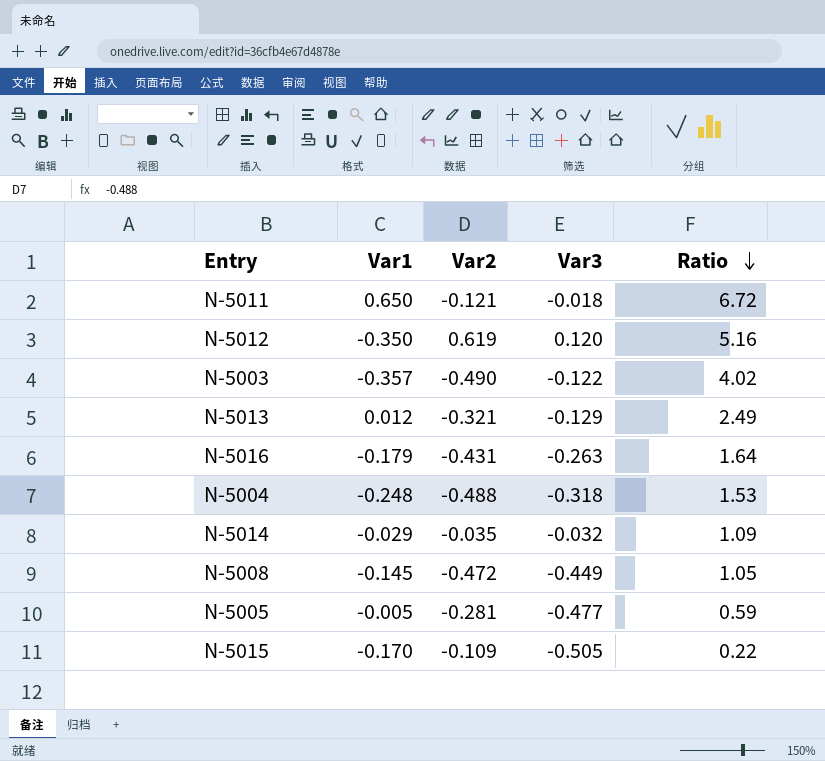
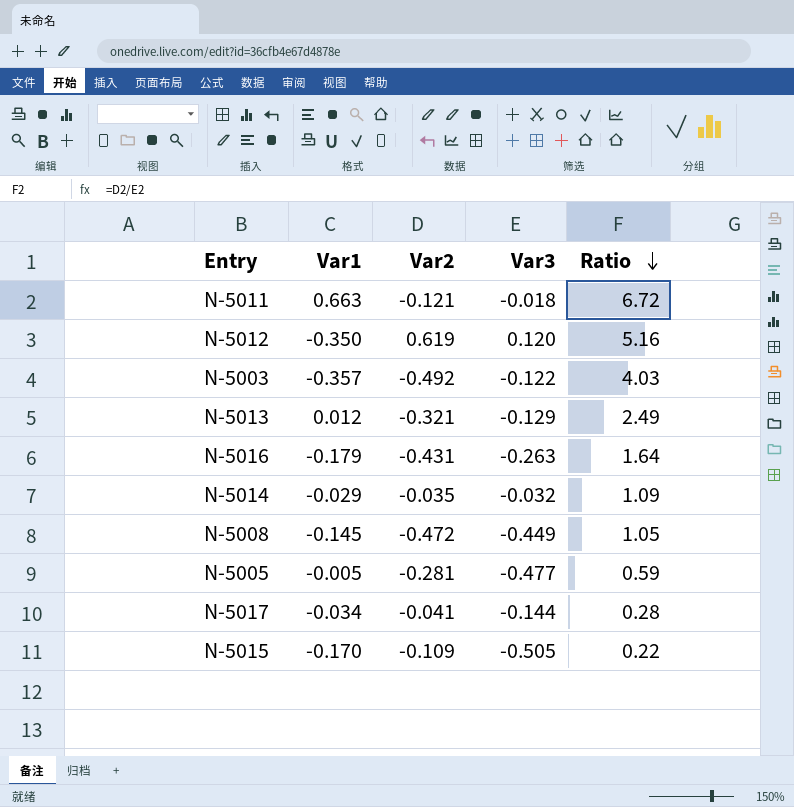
row N-5004: -0.248 | -0.488 | -0.318 | 1.53 -> none
N-5011 | Var1: 0.650 -> 0.663
N-5003 | Var2: -0.490 -> -0.492
N-5003 | Ratio: 4.02 -> 4.03
row N-5017: none -> -0.034 | -0.041 | -0.144 | 0.28

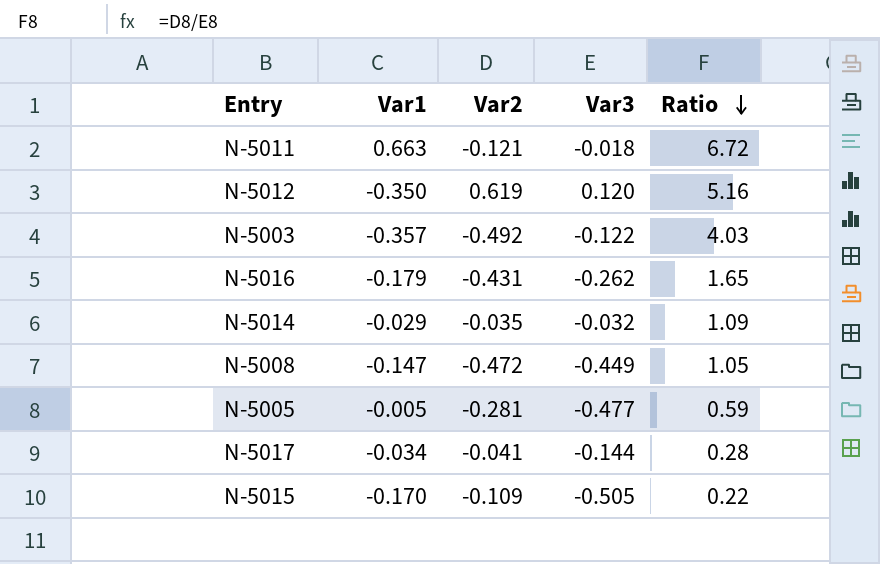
row N-5013: 0.012 | -0.321 | -0.129 | 2.49 -> none
N-5016 | Var3: -0.263 -> -0.262
N-5016 | Ratio: 1.64 -> 1.65
N-5008 | Var1: -0.145 -> -0.147

